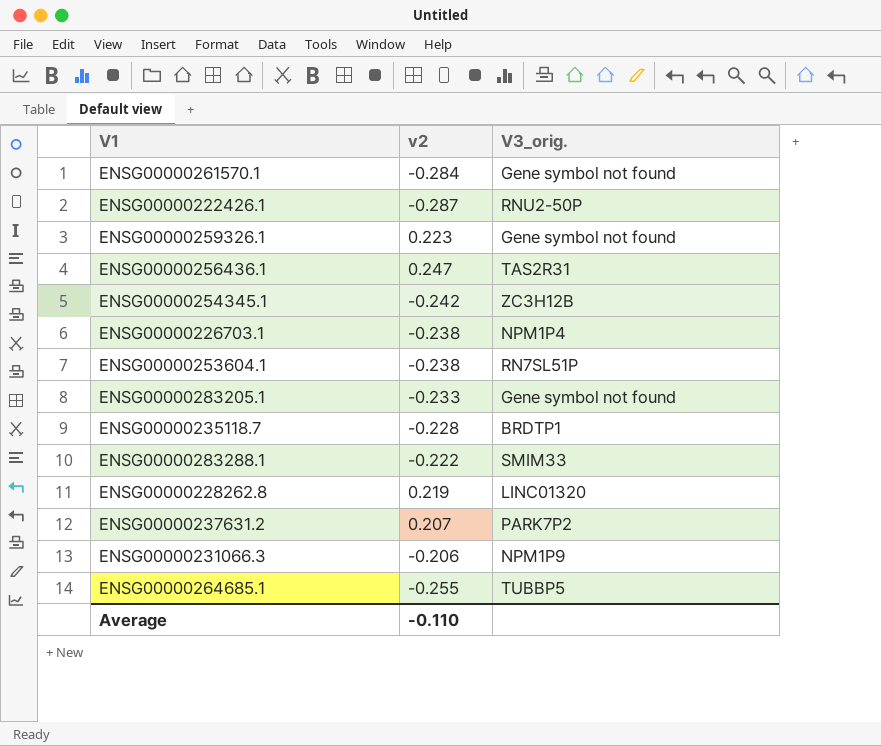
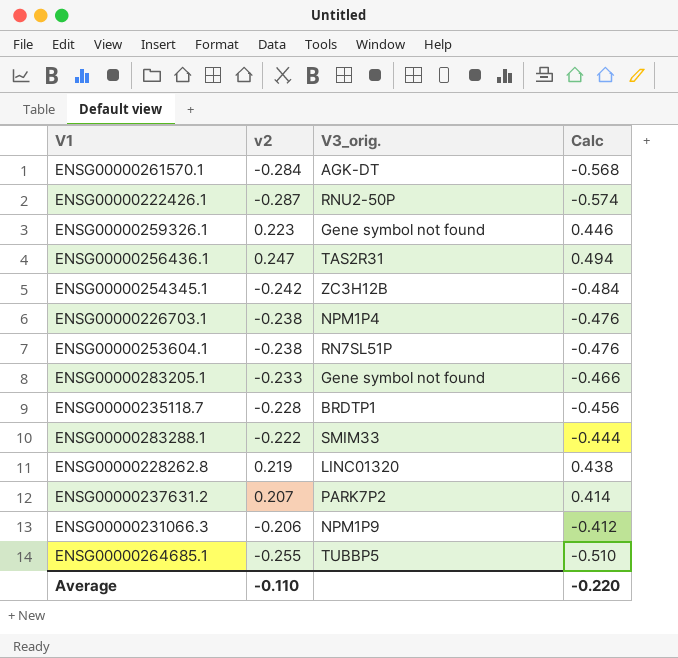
column Calc | formula: none -> [v2] * 2
ENSG00000261570.1 | V3_orig.: Gene symbol not found -> AGK-DT

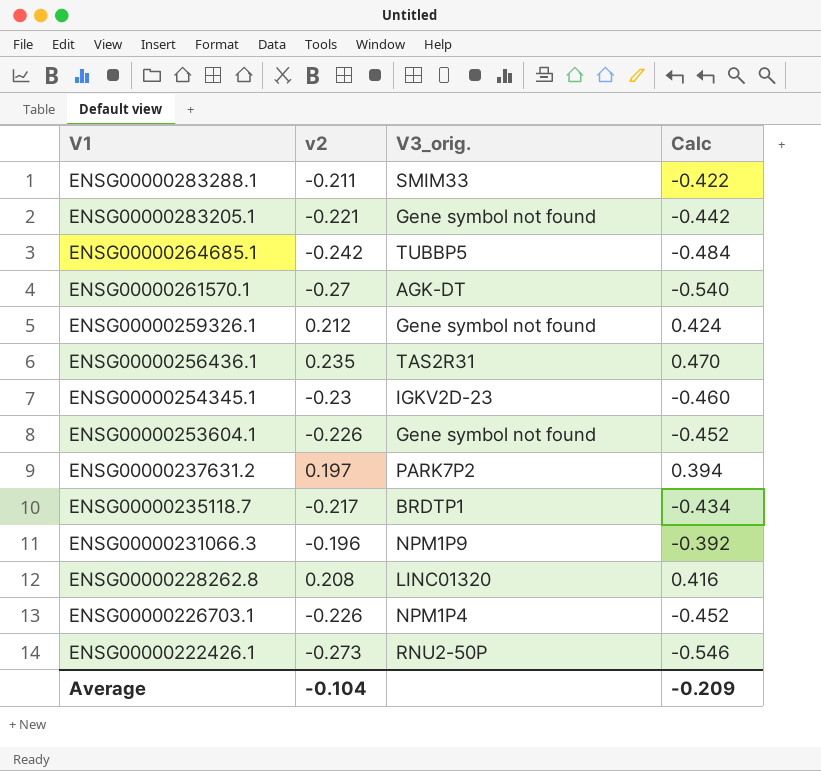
row order: none -> V1 descending
ENSG00000283288.1 | v2: -0.222 -> -0.211
ENSG00000283288.1 | Calc: -0.444 -> -0.422
ENSG00000283205.1 | v2: -0.233 -> -0.221
ENSG00000283205.1 | Calc: -0.466 -> -0.442
ENSG00000264685.1 | v2: -0.255 -> -0.242
ENSG00000264685.1 | Calc: -0.510 -> -0.484
ENSG00000261570.1 | v2: -0.284 -> -0.27
ENSG00000261570.1 | Calc: -0.568 -> -0.540
ENSG00000259326.1 | v2: 0.223 -> 0.212
ENSG00000259326.1 | Calc: 0.446 -> 0.424
ENSG00000256436.1 | v2: 0.247 -> 0.235
ENSG00000256436.1 | Calc: 0.494 -> 0.470
ENSG00000254345.1 | v2: -0.242 -> -0.23
ENSG00000254345.1 | V3_orig.: ZC3H12B -> IGKV2D-23
ENSG00000254345.1 | Calc: -0.484 -> -0.460
ENSG00000253604.1 | v2: -0.238 -> -0.226
ENSG00000253604.1 | V3_orig.: RN7SL51P -> Gene symbol not found
ENSG00000253604.1 | Calc: -0.476 -> -0.452
ENSG00000237631.2 | v2: 0.207 -> 0.197
ENSG00000237631.2 | Calc: 0.414 -> 0.394
ENSG00000235118.7 | v2: -0.228 -> -0.217
ENSG00000235118.7 | Calc: -0.456 -> -0.434
ENSG00000231066.3 | v2: -0.206 -> -0.196
ENSG00000231066.3 | Calc: -0.412 -> -0.392
ENSG00000228262.8 | v2: 0.219 -> 0.208
ENSG00000228262.8 | Calc: 0.438 -> 0.416
ENSG00000226703.1 | v2: -0.238 -> -0.226
ENSG00000226703.1 | Calc: -0.476 -> -0.452
ENSG00000222426.1 | v2: -0.287 -> -0.273
ENSG00000222426.1 | Calc: -0.574 -> -0.546
Average | v2: -0.110 -> -0.104
Average | Calc: -0.220 -> -0.209

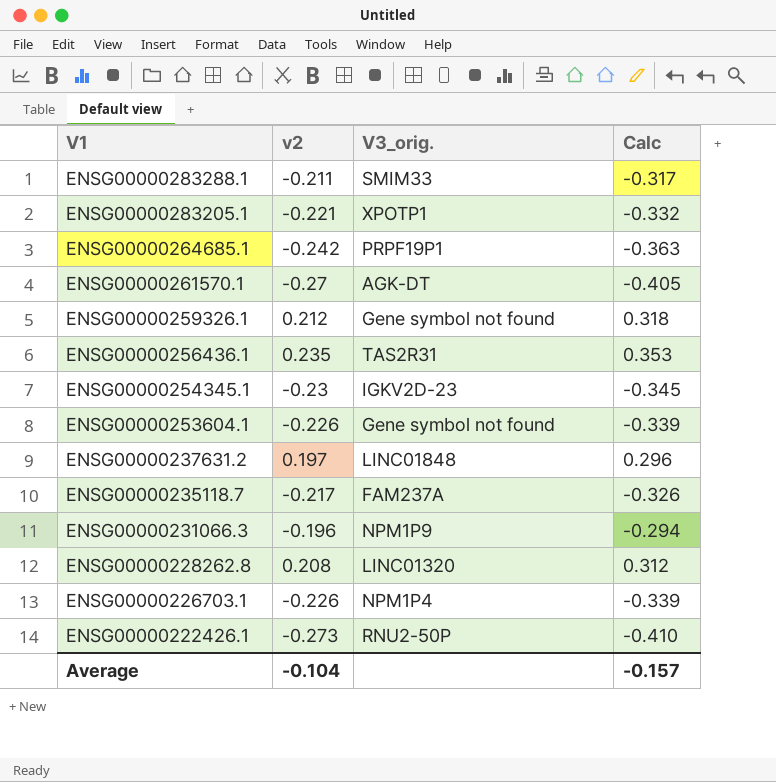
column Calc | formula: [v2] * 2 -> [v2] * 1.5
ENSG00000283205.1 | V3_orig.: Gene symbol not found -> XPOTP1
ENSG00000264685.1 | V3_orig.: TUBBP5 -> PRPF19P1
ENSG00000237631.2 | V3_orig.: PARK7P2 -> LINC01848
ENSG00000235118.7 | V3_orig.: BRDTP1 -> FAM237A
Average | Calc: -0.209 -> -0.157

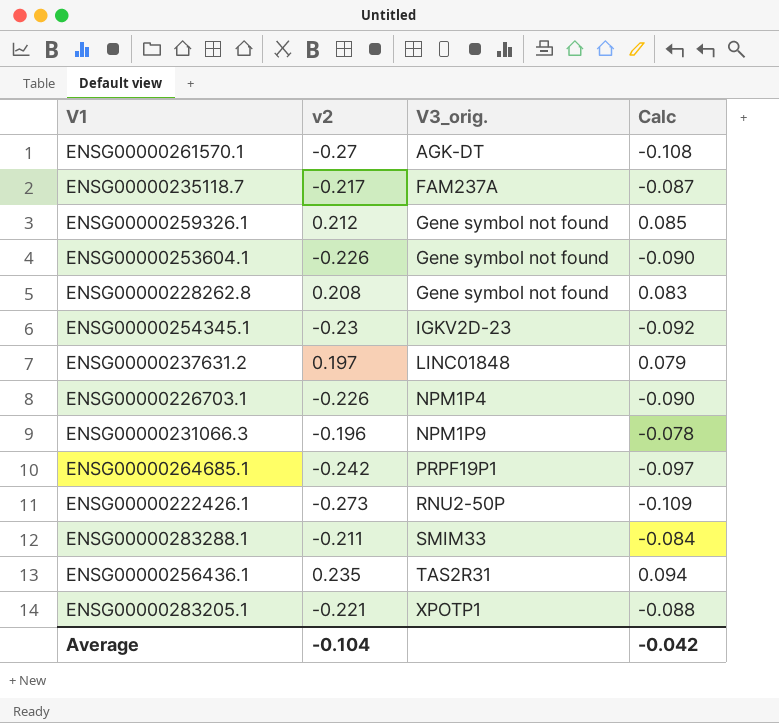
row order: V1 descending -> V3_orig. ascending
column Calc | formula: [v2] * 1.5 -> [v2] * 0.4
ENSG00000228262.8 | V3_orig.: LINC01320 -> Gene symbol not found
Average | Calc: -0.157 -> -0.042

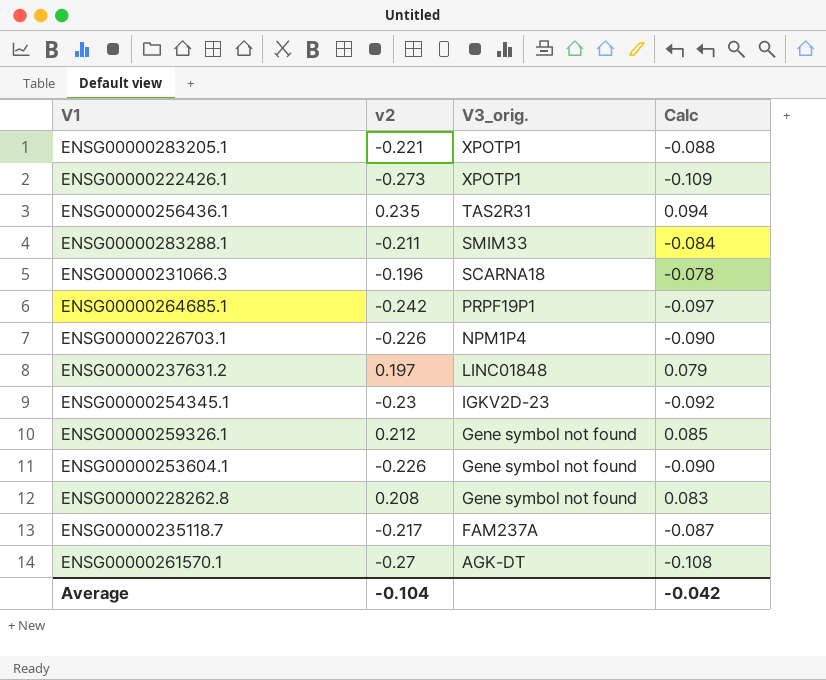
row order: V3_orig. ascending -> V3_orig. descending
ENSG00000222426.1 | V3_orig.: RNU2-50P -> XPOTP1
ENSG00000231066.3 | V3_orig.: NPM1P9 -> SCARNA18

